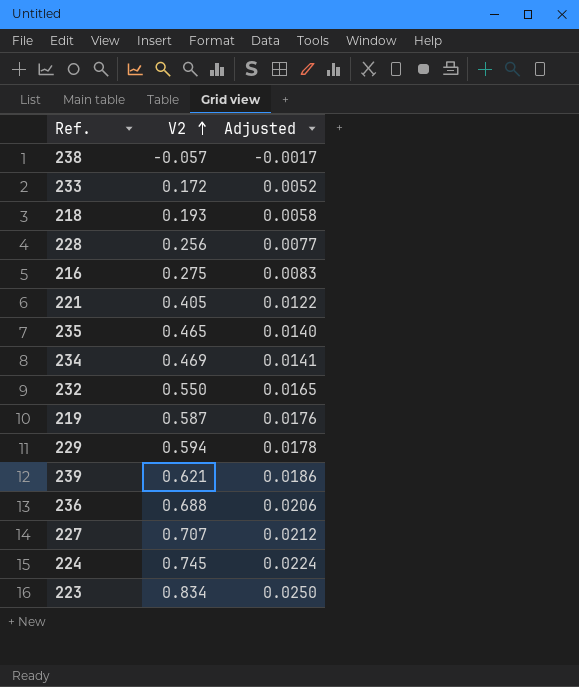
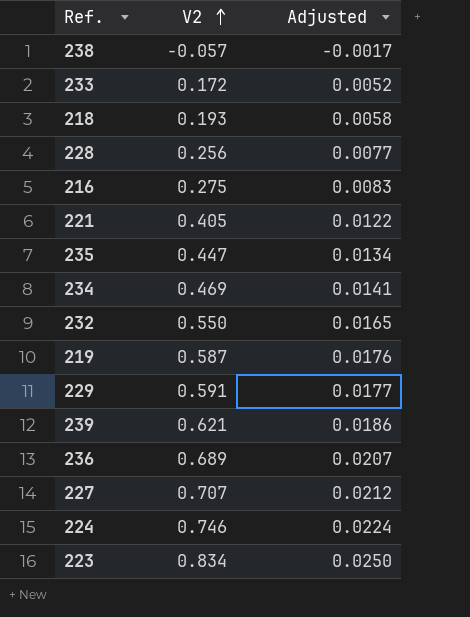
235 | V2: 0.465 -> 0.447
235 | Adjusted: 0.0140 -> 0.0134
229 | V2: 0.594 -> 0.591
229 | Adjusted: 0.0178 -> 0.0177
236 | V2: 0.688 -> 0.689
236 | Adjusted: 0.0206 -> 0.0207
224 | V2: 0.745 -> 0.746

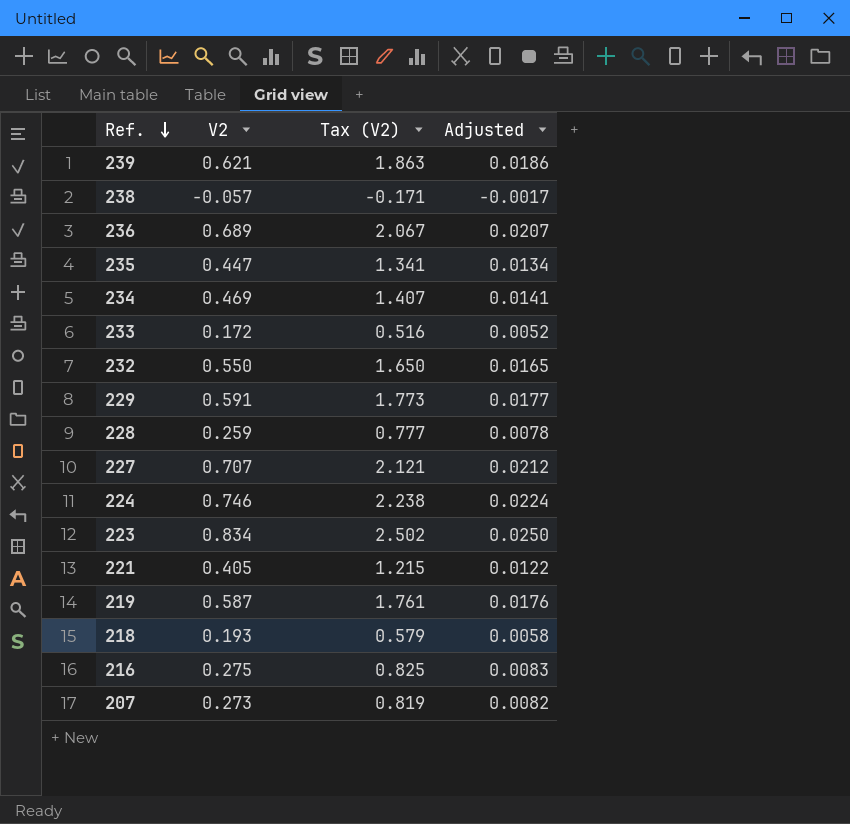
row order: V2 ascending -> Ref. descending
column Tax (V2) | formula: none -> [V2] * 3
228 | V2: 0.256 -> 0.259
228 | Adjusted: 0.0077 -> 0.0078
row 207: none -> 0.273 | 0.819 | 0.0082

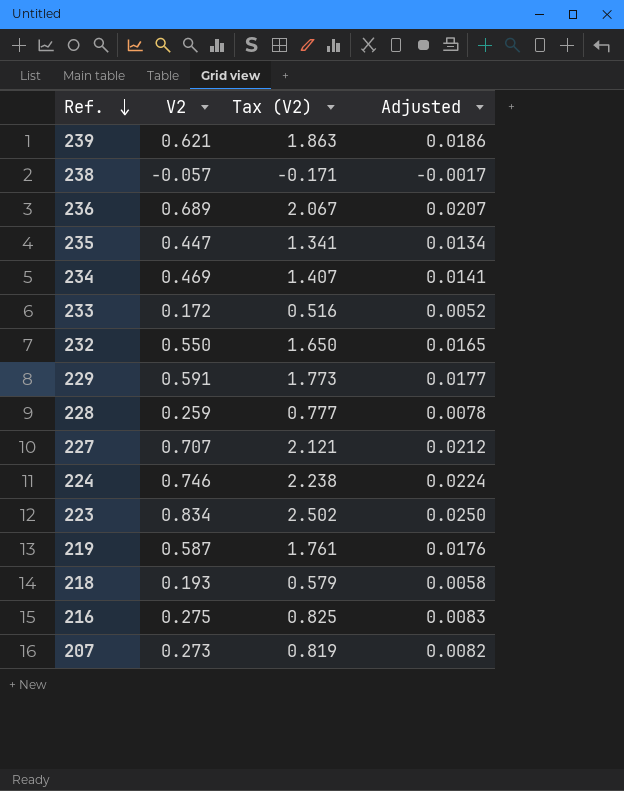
row 221: 0.405 | 1.215 | 0.0122 -> none

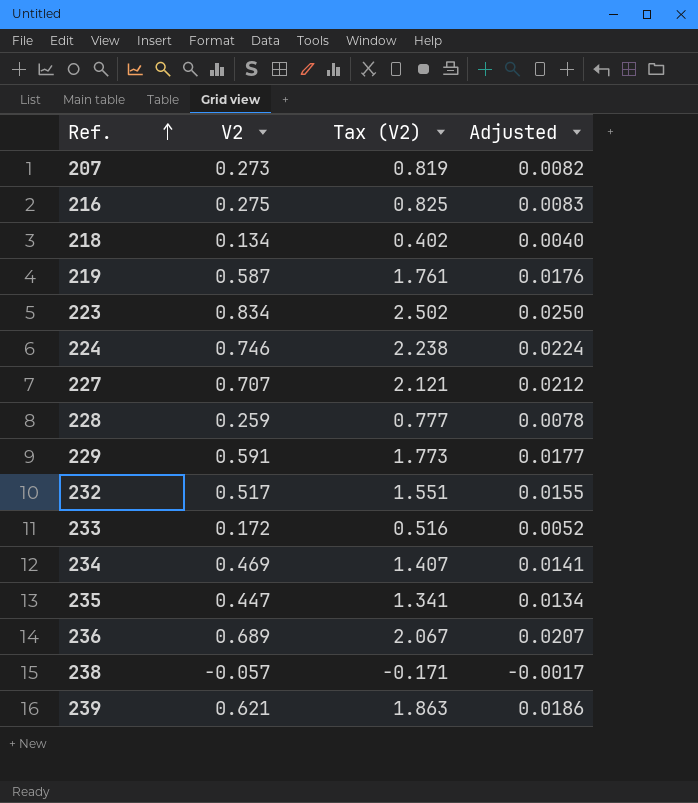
row order: Ref. descending -> Ref. ascending
218 | V2: 0.193 -> 0.134
218 | Tax (V2): 0.579 -> 0.402
218 | Adjusted: 0.0058 -> 0.0040
232 | V2: 0.550 -> 0.517
232 | Tax (V2): 1.650 -> 1.551
232 | Adjusted: 0.0165 -> 0.0155

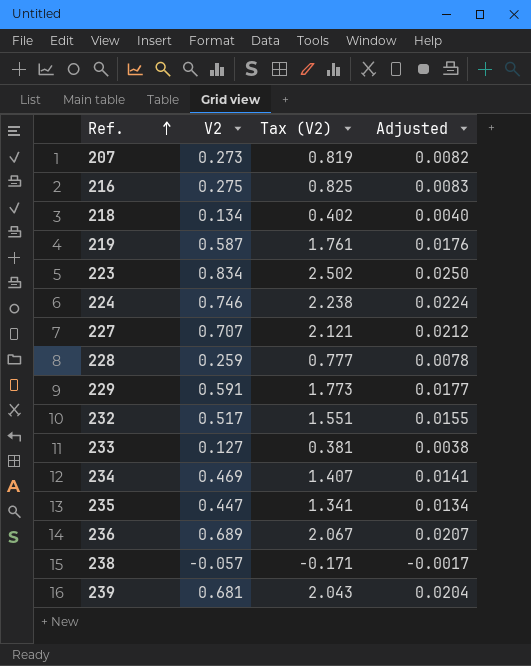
233 | V2: 0.172 -> 0.127
233 | Tax (V2): 0.516 -> 0.381
233 | Adjusted: 0.0052 -> 0.0038
239 | V2: 0.621 -> 0.681
239 | Tax (V2): 1.863 -> 2.043
239 | Adjusted: 0.0186 -> 0.0204

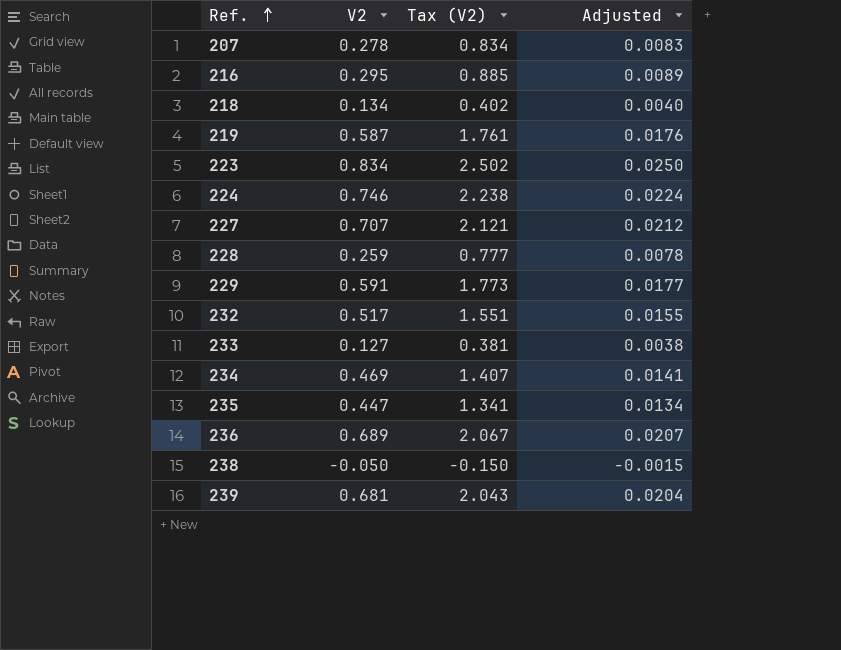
207 | V2: 0.273 -> 0.278
207 | Tax (V2): 0.819 -> 0.834
207 | Adjusted: 0.0082 -> 0.0083
216 | V2: 0.275 -> 0.295
216 | Tax (V2): 0.825 -> 0.885
216 | Adjusted: 0.0083 -> 0.0089
238 | V2: -0.057 -> -0.050
238 | Tax (V2): -0.171 -> -0.150
238 | Adjusted: -0.0017 -> -0.0015

